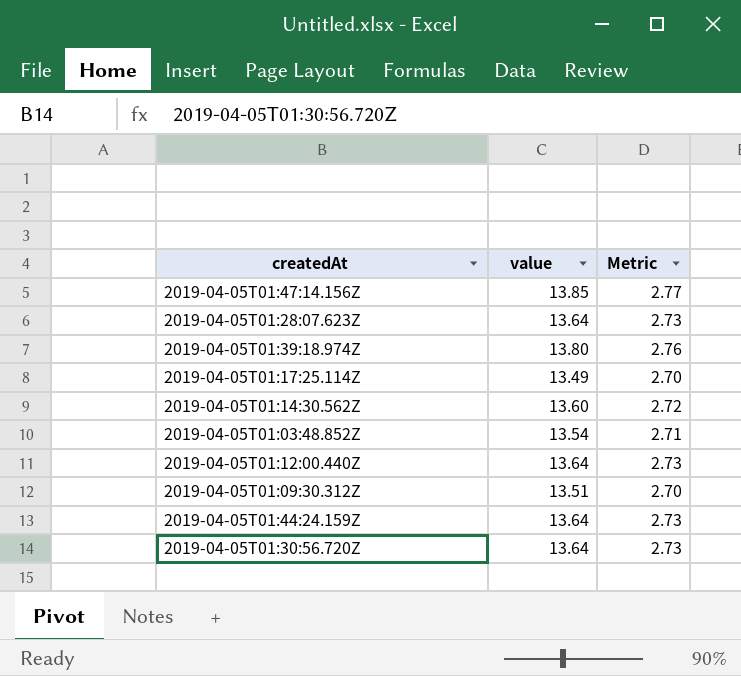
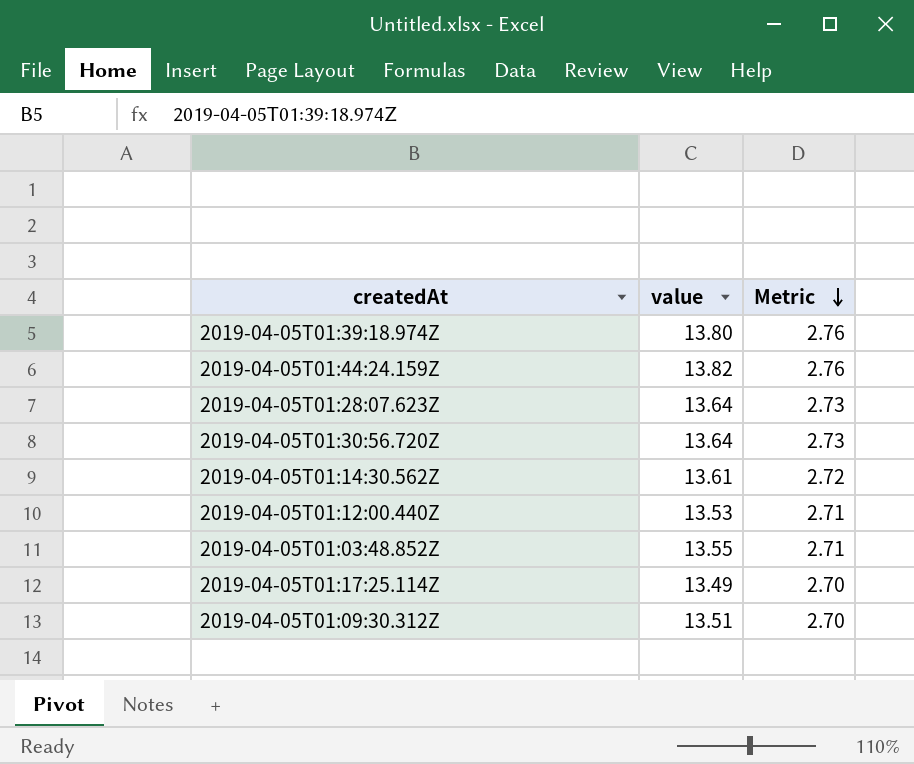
row order: none -> Metric descending
row 2019-04-05T01:47:14.156Z: 13.85 | 2.77 -> none
2019-04-05T01:44:24.159Z | value: 13.64 -> 13.82
2019-04-05T01:44:24.159Z | Metric: 2.73 -> 2.76
2019-04-05T01:14:30.562Z | value: 13.60 -> 13.61
2019-04-05T01:12:00.440Z | value: 13.64 -> 13.53
2019-04-05T01:12:00.440Z | Metric: 2.73 -> 2.71
2019-04-05T01:03:48.852Z | value: 13.54 -> 13.55

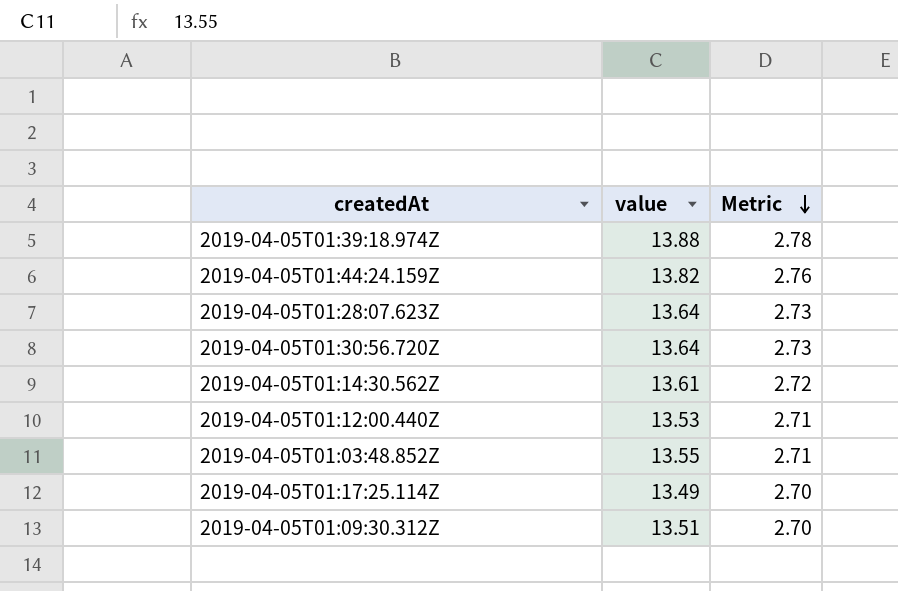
2019-04-05T01:39:18.974Z | value: 13.80 -> 13.88
2019-04-05T01:39:18.974Z | Metric: 2.76 -> 2.78

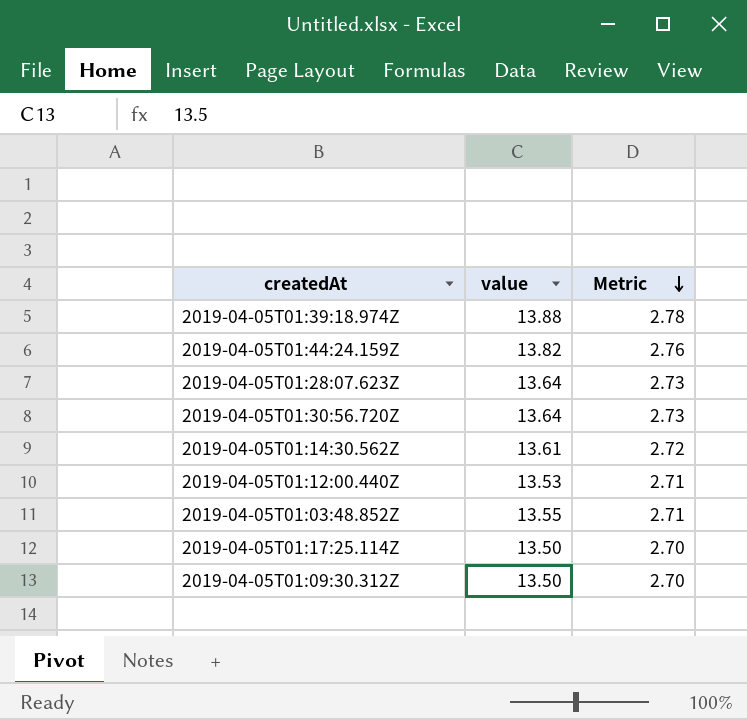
2019-04-05T01:17:25.114Z | value: 13.49 -> 13.50
2019-04-05T01:09:30.312Z | value: 13.51 -> 13.50

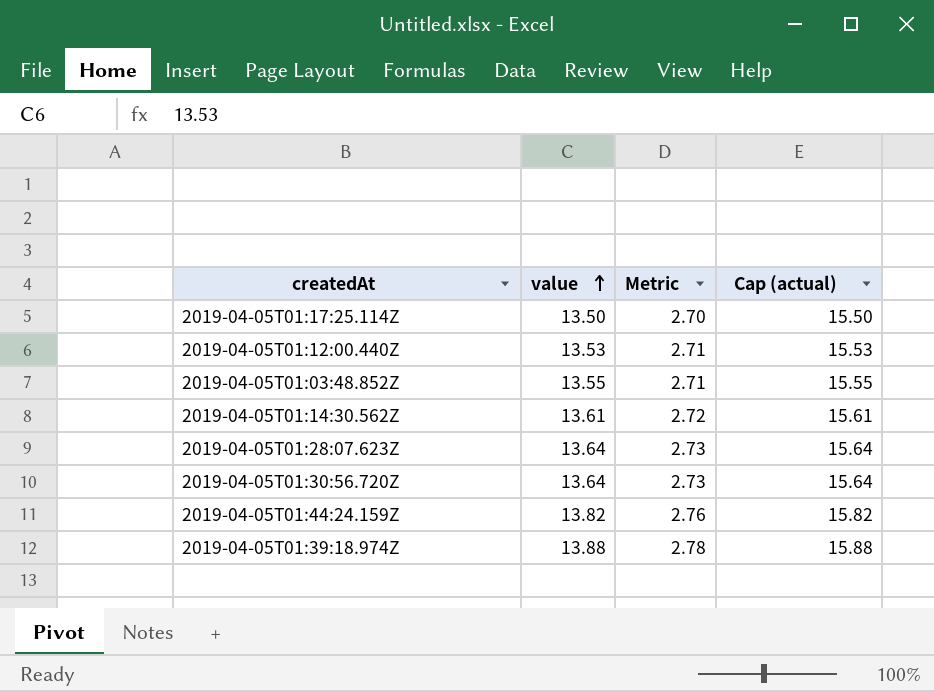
row order: Metric descending -> value ascending
column Cap (actual) | formula: none -> [value] + 2
row 2019-04-05T01:09:30.312Z: 13.50 | 2.70 -> none

